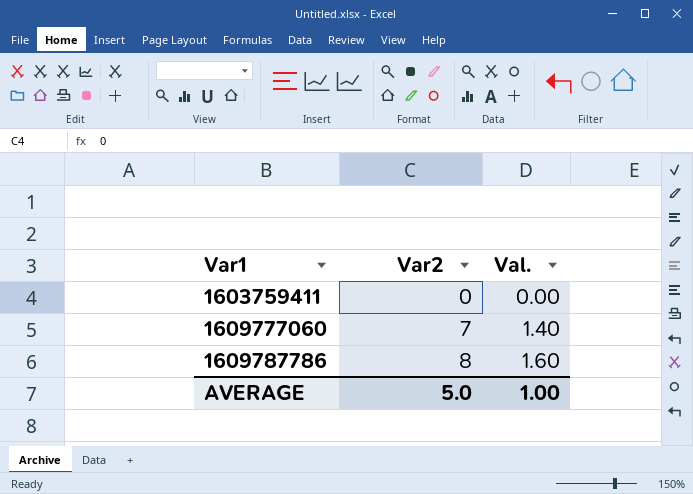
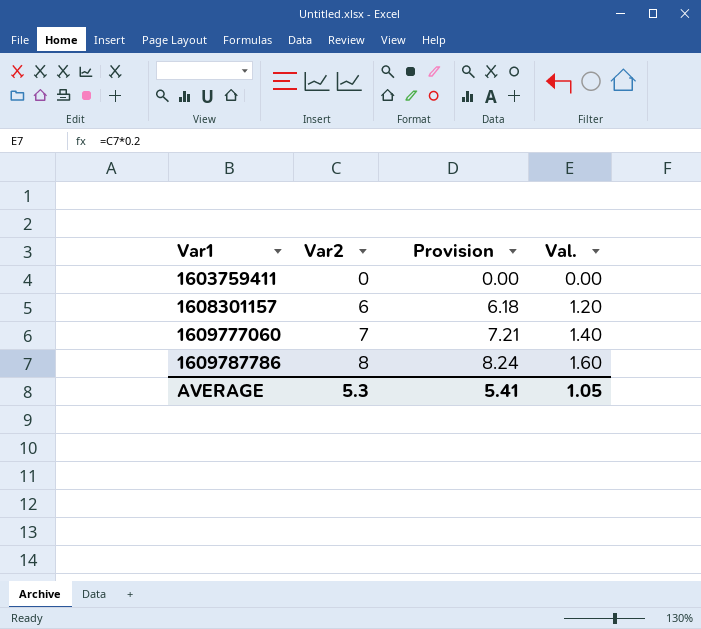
column Provision | formula: none -> [Var2] * 1.03
row 1608301157: none -> 6 | 6.18 | 1.20
AVERAGE | Var2: 5.0 -> 5.3
AVERAGE | Val.: 1.00 -> 1.05

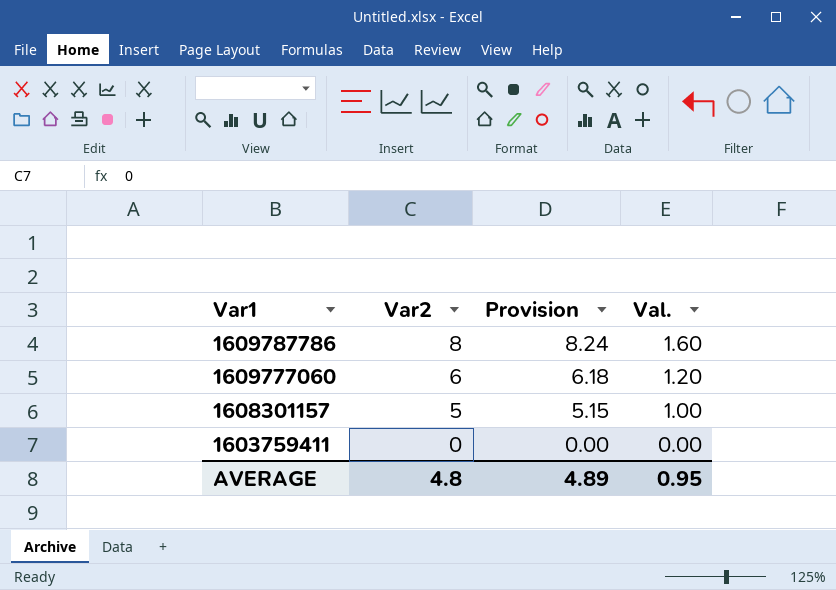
row order: Var1 ascending -> Var1 descending
1609777060 | Var2: 7 -> 6
1609777060 | Provision: 7.21 -> 6.18
1609777060 | Val.: 1.40 -> 1.20
1608301157 | Var2: 6 -> 5
1608301157 | Provision: 6.18 -> 5.15
1608301157 | Val.: 1.20 -> 1.00
AVERAGE | Var2: 5.3 -> 4.8
AVERAGE | Provision: 5.41 -> 4.89
AVERAGE | Val.: 1.05 -> 0.95

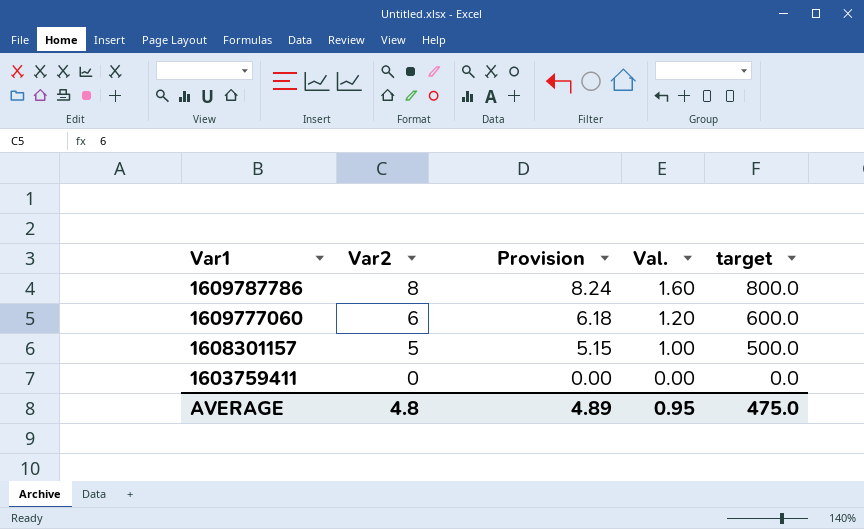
column target | formula: none -> [Var2] * 100

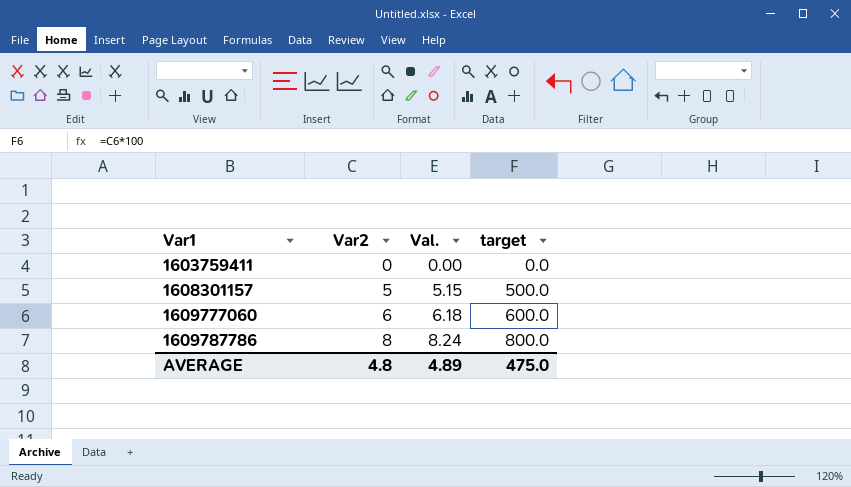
row order: Var1 descending -> Var1 ascending
column Provision | formula: [Var2] * 1.03 -> none
column Val. | formula: [Var2] * 0.2 -> [Var2] * 1.03
AVERAGE | Val.: 0.95 -> 4.89

